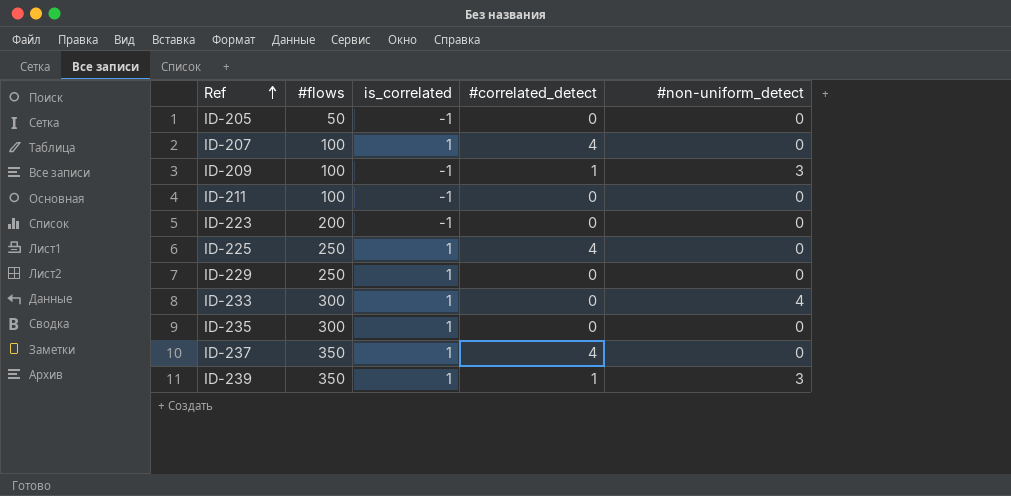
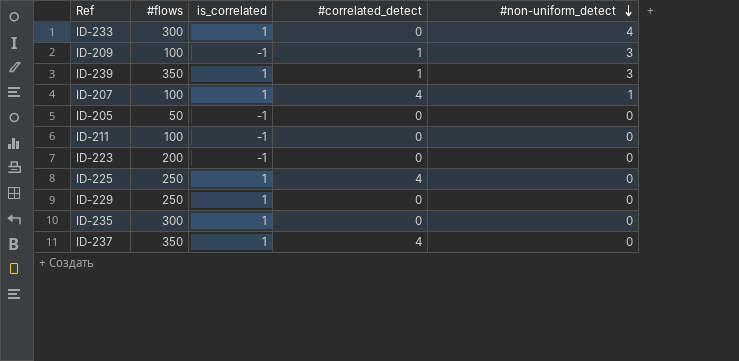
row order: Ref ascending -> #non-uniform_detect descending
ID-207 | #non-uniform_detect: 0 -> 1

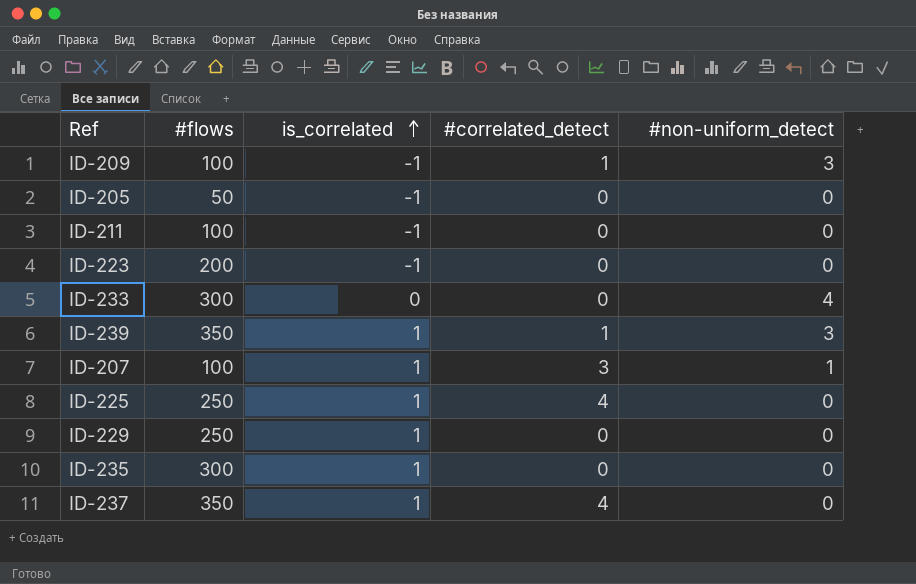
row order: #non-uniform_detect descending -> is_correlated ascending
ID-233 | is_correlated: 1 -> 0
ID-207 | #correlated_detect: 4 -> 3

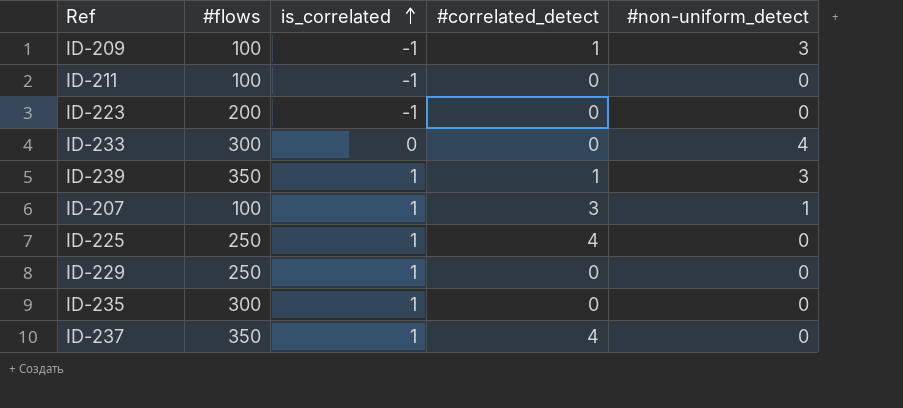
row ID-205: 50 | -1 | 0 | 0 -> none

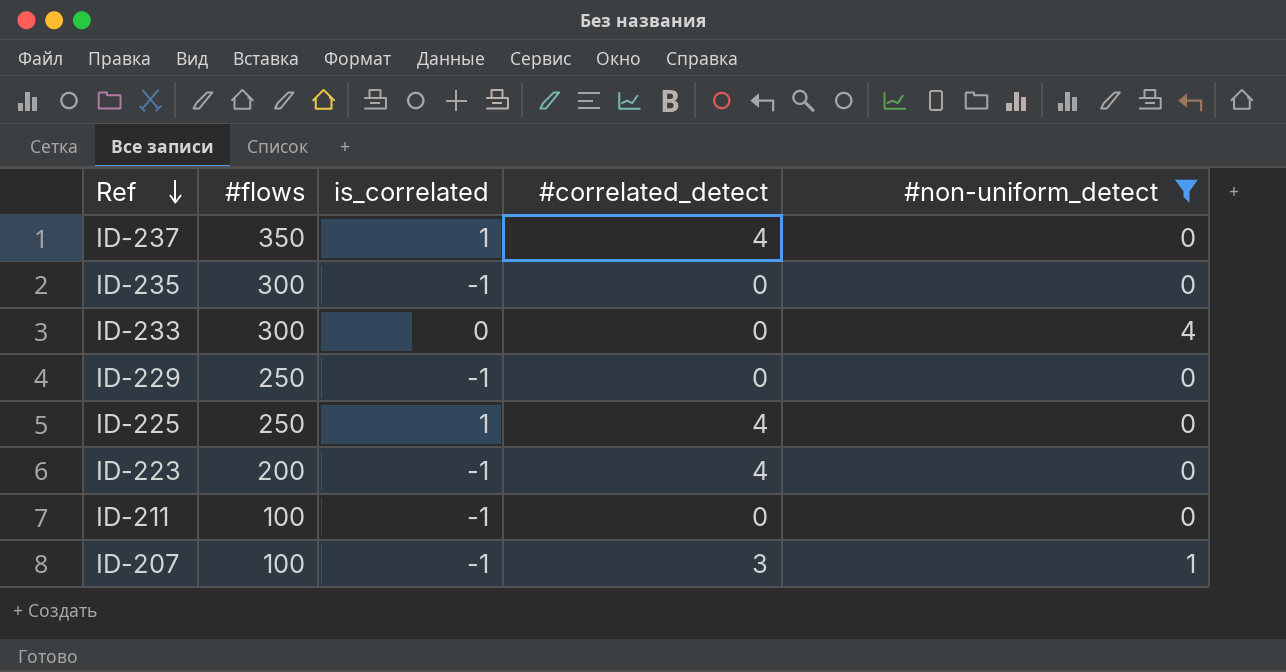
filter: none -> #non-uniform_detect != 3
row order: is_correlated ascending -> Ref descending
ID-235 | is_correlated: 1 -> -1
ID-229 | is_correlated: 1 -> -1
ID-223 | #correlated_detect: 0 -> 4
ID-207 | is_correlated: 1 -> -1

